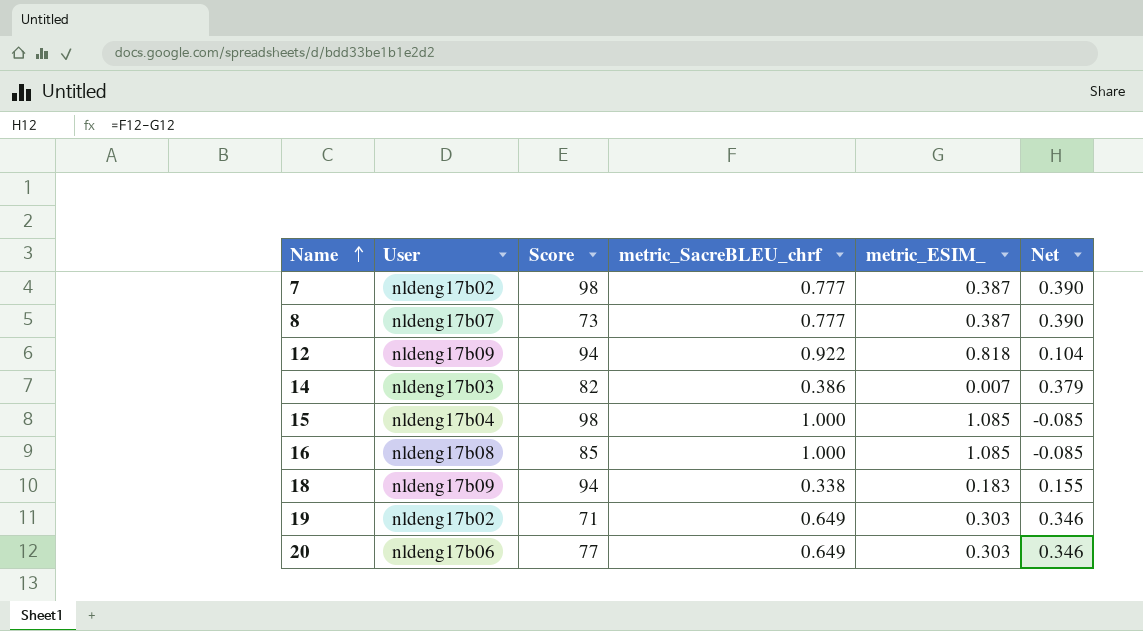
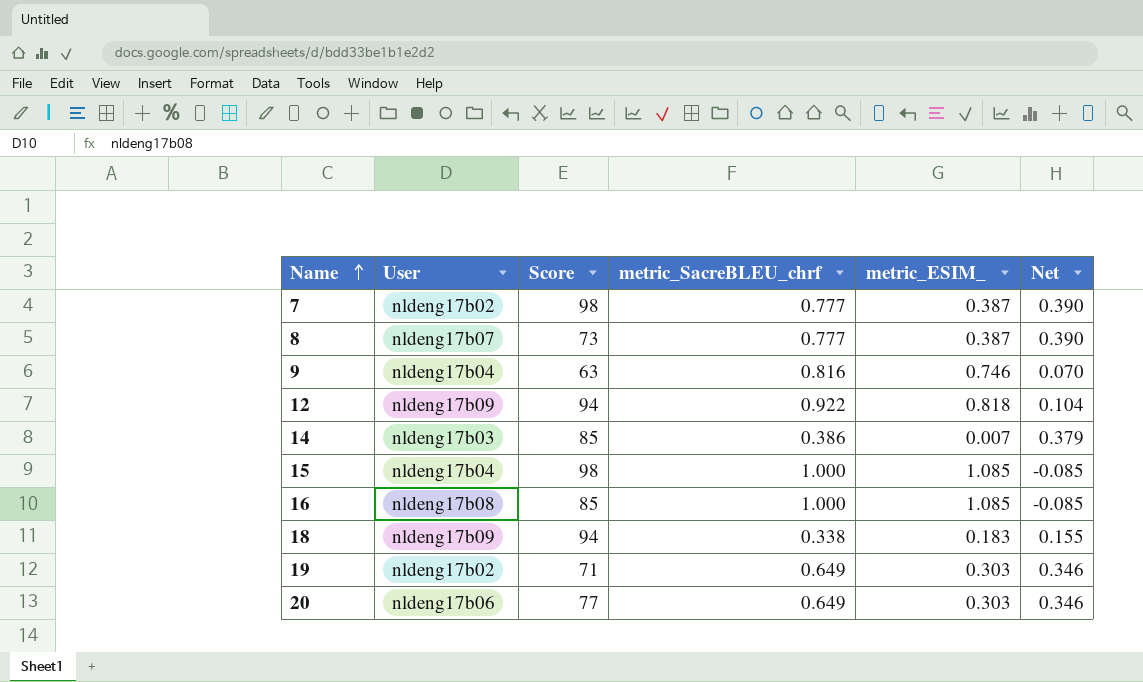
row 9: none -> nldeng17b04 | 63 | 0.816 | 0.746 | 0.070
14 | Score: 82 -> 85

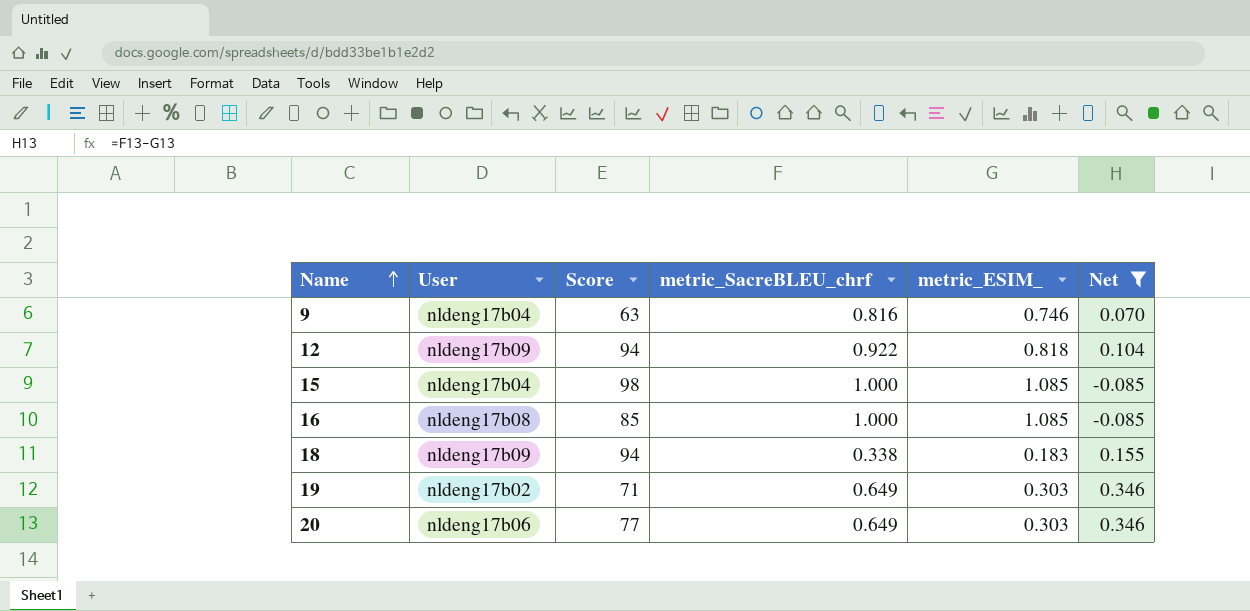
filter: none -> Net <= 0.346

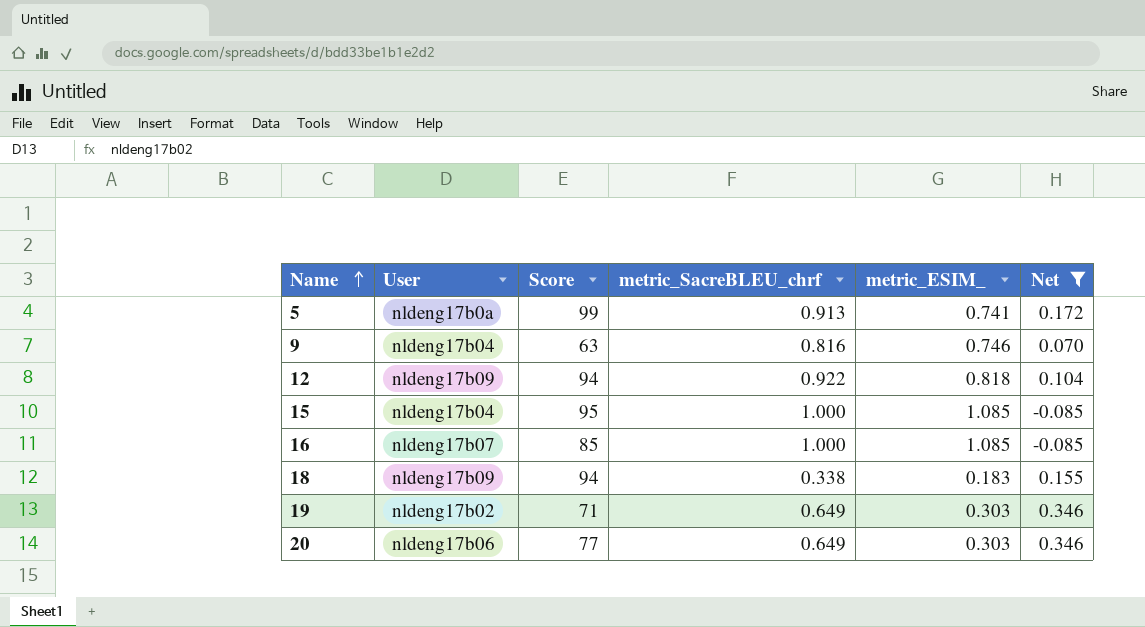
row 5: none -> nldeng17b0a | 99 | 0.913 | 0.741 | 0.172
15 | Score: 98 -> 95
16 | User: nldeng17b08 -> nldeng17b07

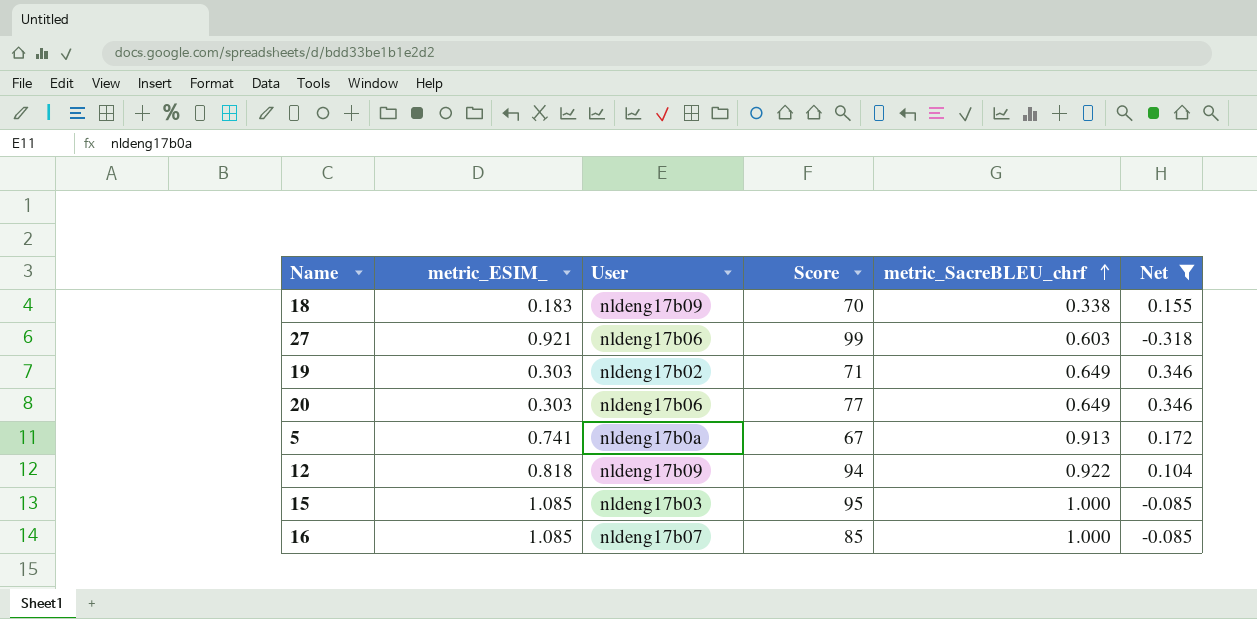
row order: Name ascending -> metric_SacreBLEU_chrf ascending
column metric_ESIM_ | position: 5 -> 2
row 9: nldeng17b04 | 63 | 0.816 | 0.746 | 0.070 -> none
18 | Score: 94 -> 70
row 27: none -> 0.921 | nldeng17b06 | 99 | 0.603 | -0.318
5 | Score: 99 -> 67
15 | User: nldeng17b04 -> nldeng17b03

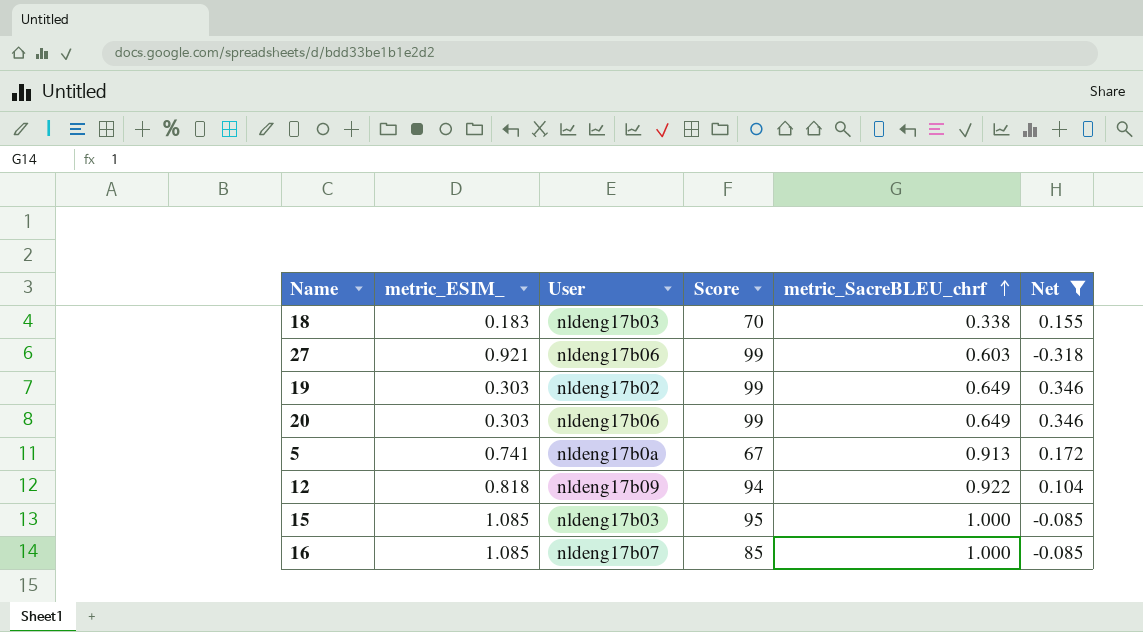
18 | User: nldeng17b09 -> nldeng17b03
19 | Score: 71 -> 99
20 | Score: 77 -> 99

